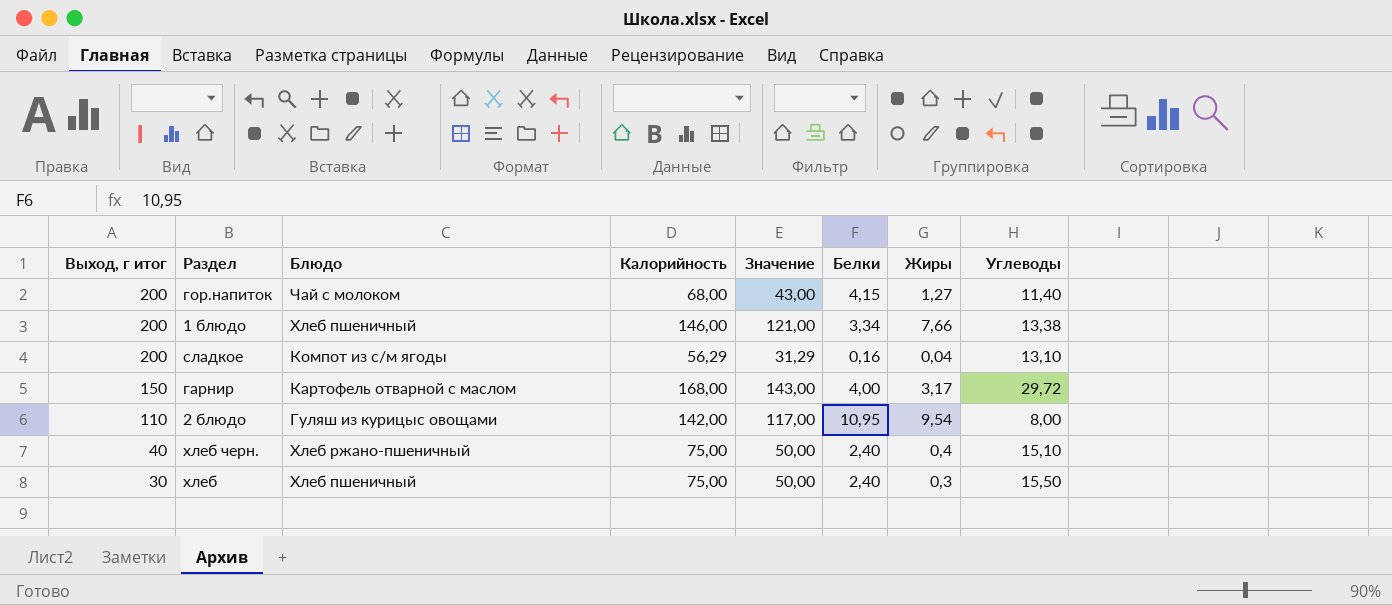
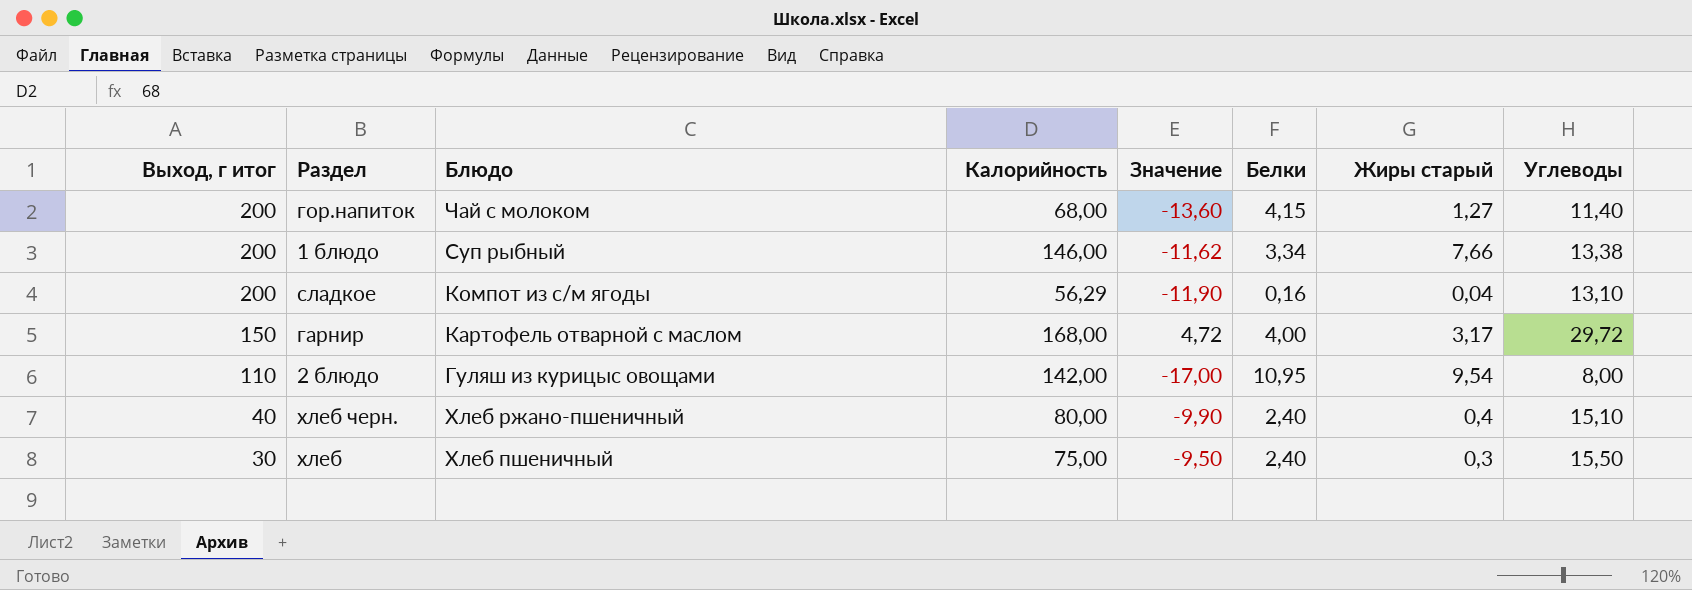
column Значение | formula: [Калорийность] - 25 -> [Углеводы] - 25
column name: Жиры -> Жиры старый
1 блюдо | Блюдо: Хлеб пшеничный -> Суп рыбный
хлеб черн. | Калорийность: 75,00 -> 80,00

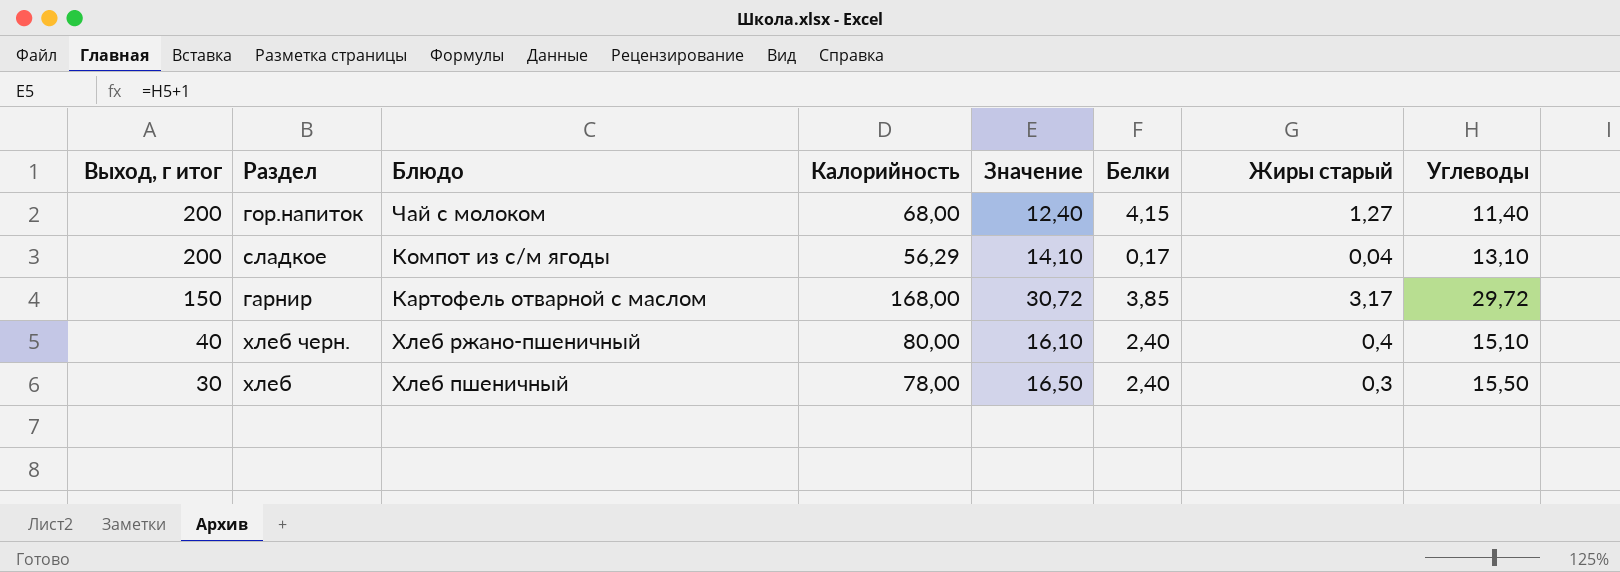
column Значение | formula: [Углеводы] - 25 -> [Углеводы] + 1
row 1 блюдо: 200 | Суп рыбный | 146,00 | -11,62 | 3,34 | 7,66 | 13,38 -> none
row 2 блюдо: 110 | Гуляш из курицыс овощами | 142,00 | -17,00 | 10,95 | 9,54 | 8,00 -> none
сладкое | Белки: 0,16 -> 0,17
гарнир | Белки: 4,00 -> 3,85
хлеб | Калорийность: 75,00 -> 78,00

